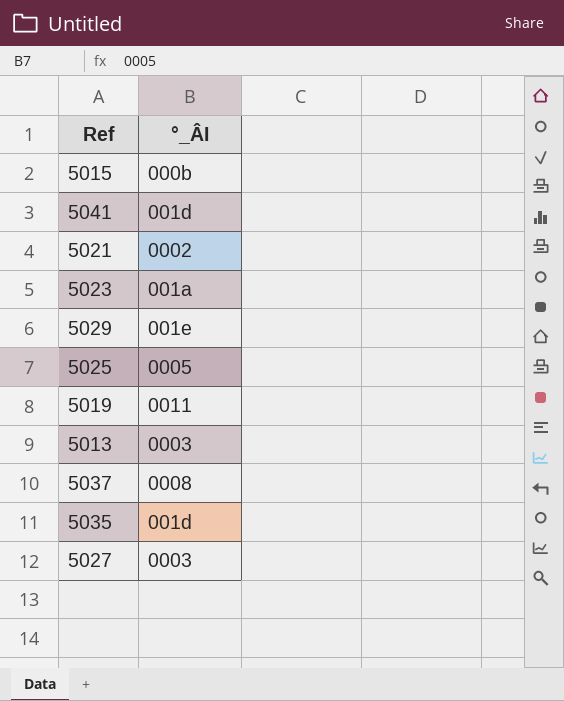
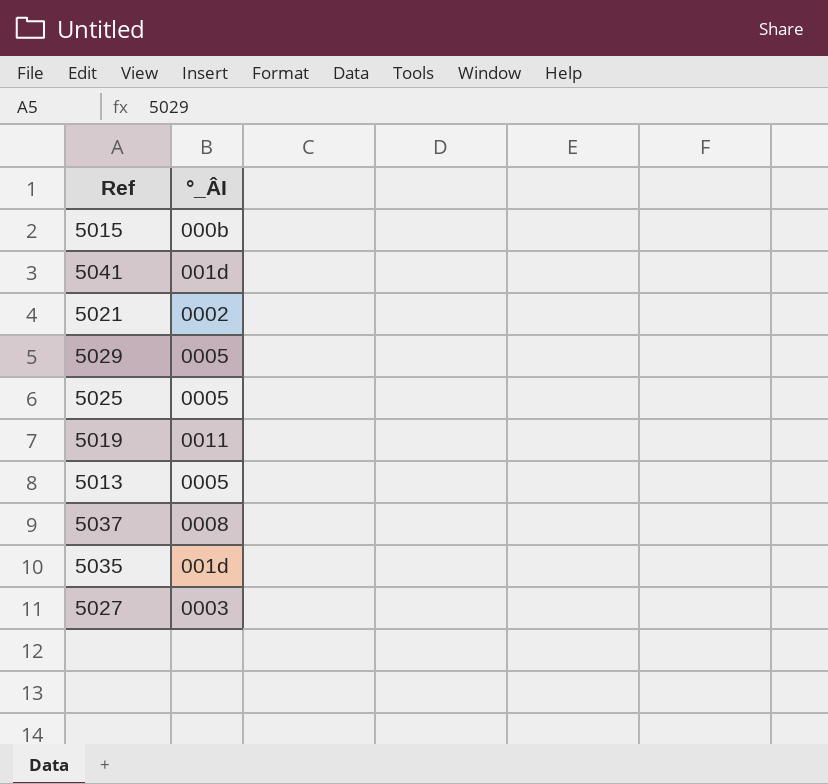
row 5023: 001a -> none
5029 | °_ÂI: 001e -> 0005
5013 | °_ÂI: 0003 -> 0005

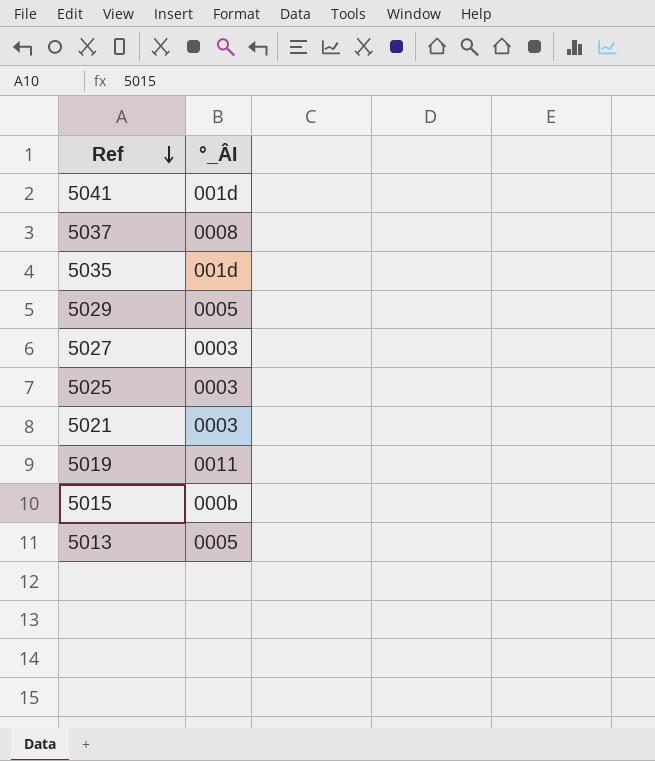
row order: none -> Ref descending
5025 | °_ÂI: 0005 -> 0003
5021 | °_ÂI: 0002 -> 0003

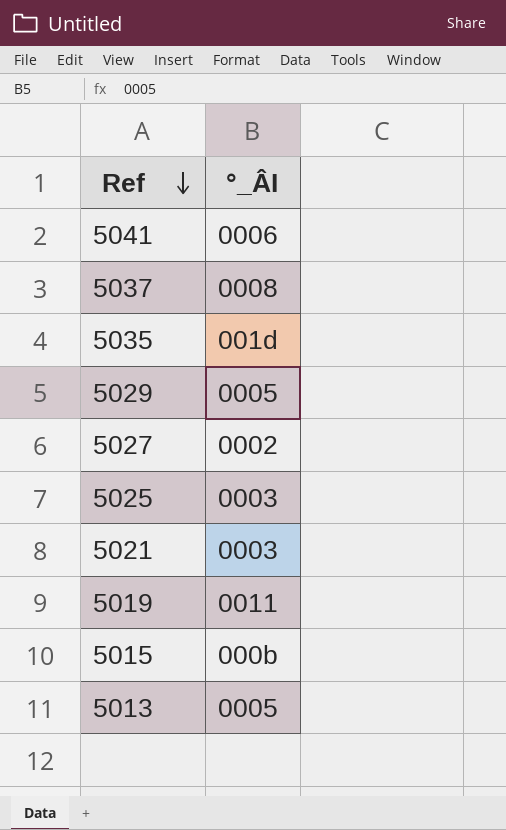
5041 | °_ÂI: 001d -> 0006
5027 | °_ÂI: 0003 -> 0002

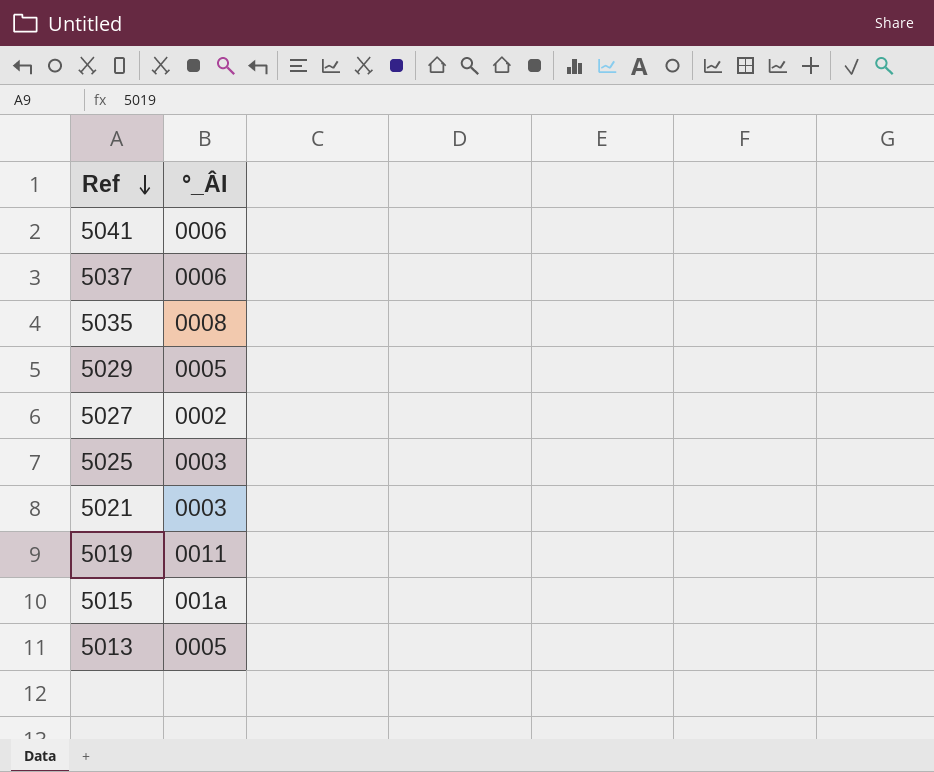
5037 | °_ÂI: 0008 -> 0006
5035 | °_ÂI: 001d -> 0008
5015 | °_ÂI: 000b -> 001a

